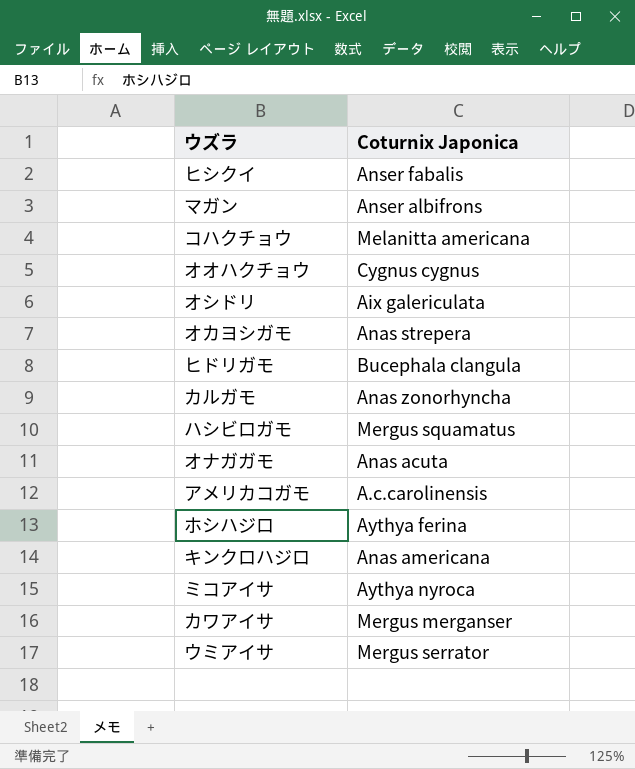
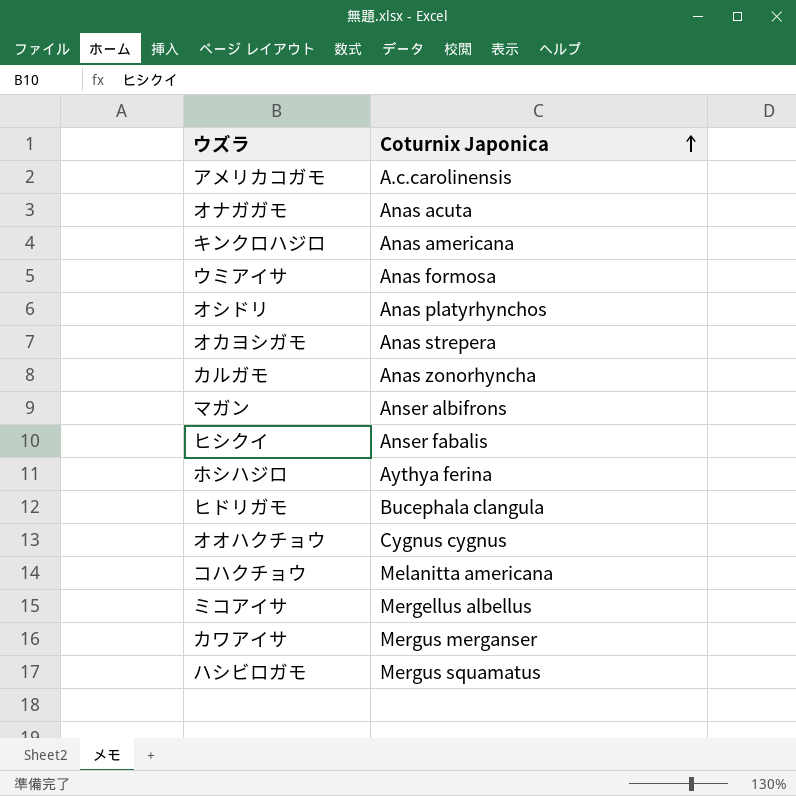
row order: none -> Coturnix Japonica ascending
ウミアイサ | Coturnix Japonica: Mergus serrator -> Anas formosa
オシドリ | Coturnix Japonica: Aix galericulata -> Anas platyrhynchos
ミコアイサ | Coturnix Japonica: Aythya nyroca -> Mergellus albellus

